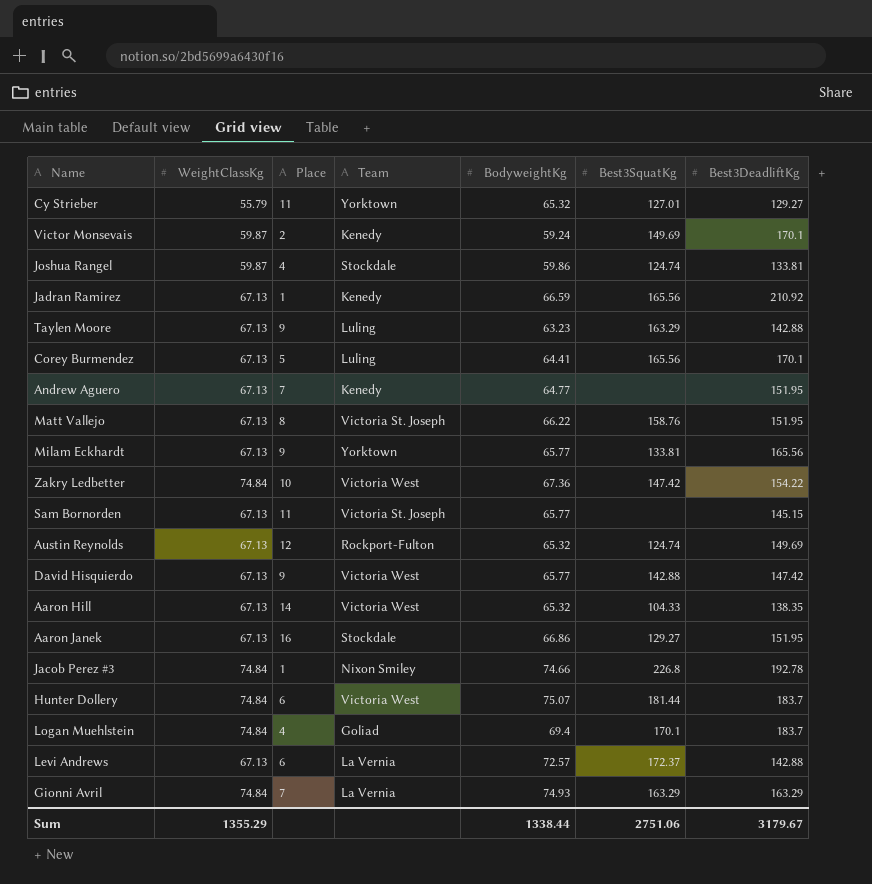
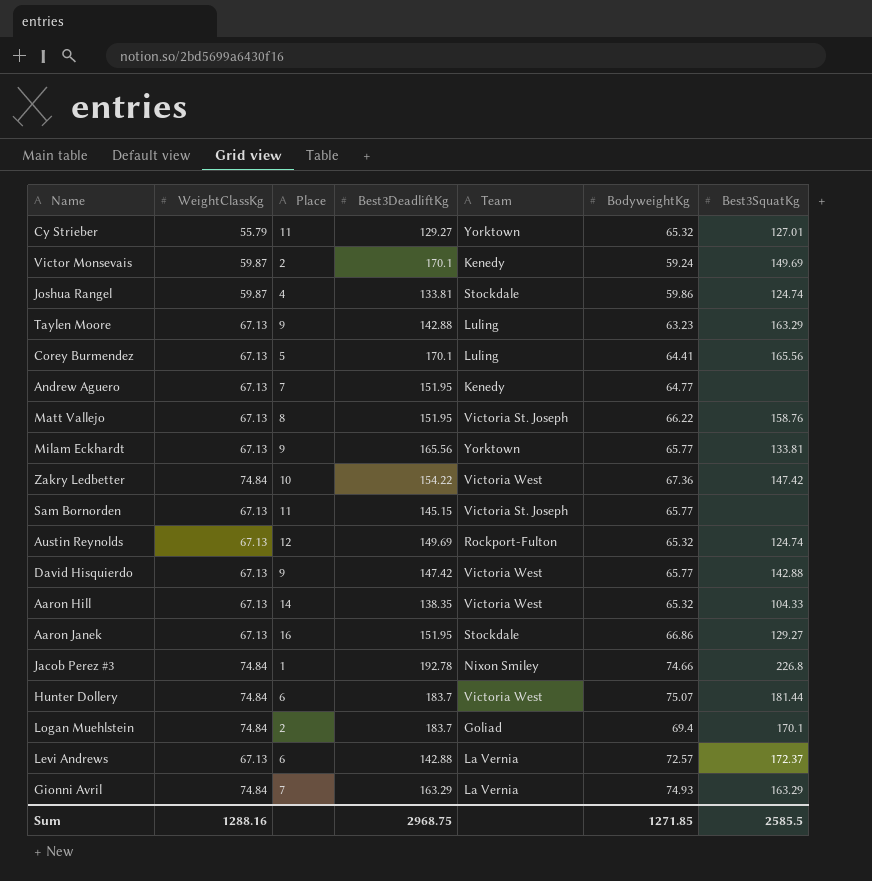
column Best3DeadliftKg | position: 7 -> 4
row Jadran Ramirez: 67.13 | 1 | Kenedy | 66.59 | 165.56 | 210.92 -> none
Logan Muehlstein | Place: 4 -> 2
Sum | WeightClassKg: 1355.29 -> 1288.16
Sum | Best3DeadliftKg: 3179.67 -> 2968.75
Sum | BodyweightKg: 1338.44 -> 1271.85
Sum | Best3SquatKg: 2751.06 -> 2585.5

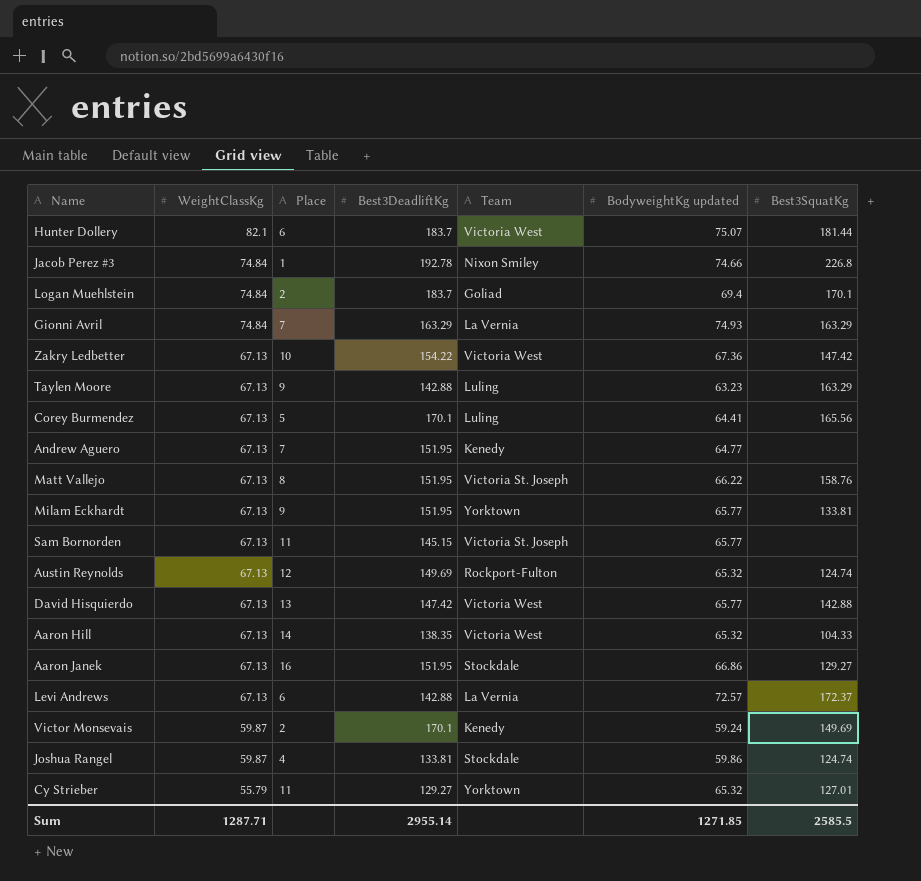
row order: none -> WeightClassKg descending
column name: BodyweightKg -> BodyweightKg updated
Hunter Dollery | WeightClassKg: 74.84 -> 82.1
Zakry Ledbetter | WeightClassKg: 74.84 -> 67.13
Milam Eckhardt | Best3DeadliftKg: 165.56 -> 151.95
David Hisquierdo | Place: 9 -> 13
Sum | WeightClassKg: 1288.16 -> 1287.71
Sum | Best3DeadliftKg: 2968.75 -> 2955.14

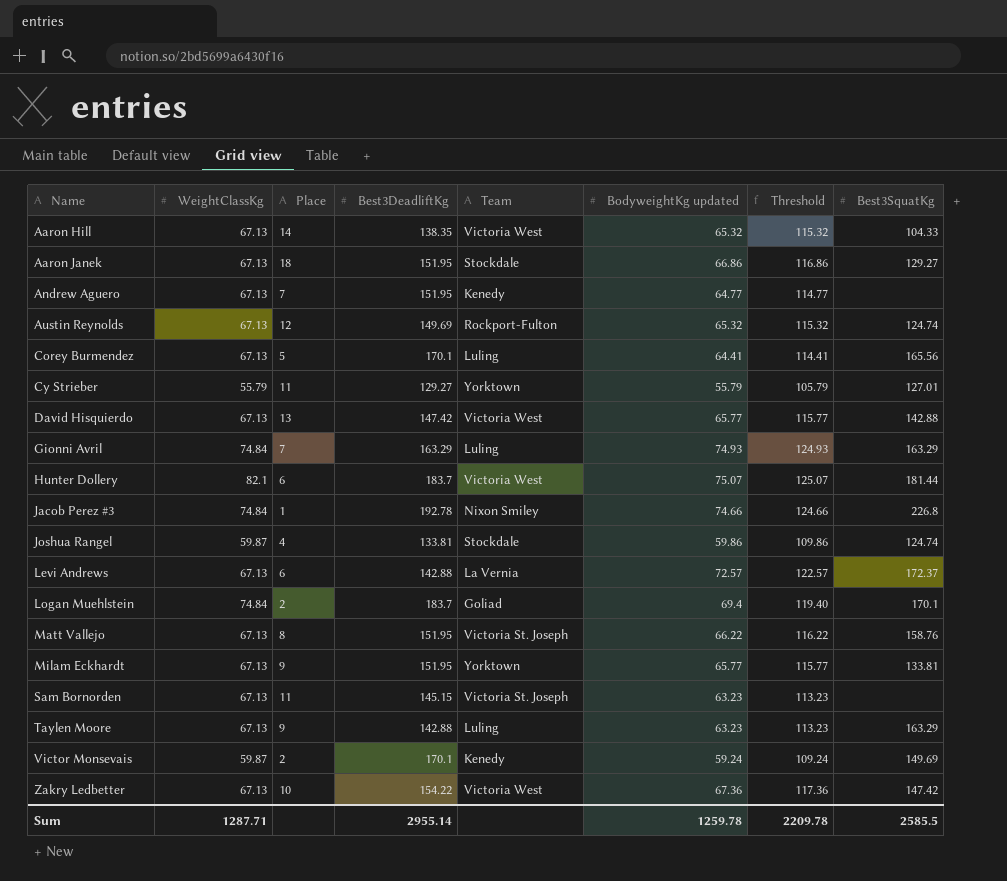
row order: WeightClassKg descending -> Name ascending
column Threshold | formula: none -> [BodyweightKg updated] + 50
Aaron Janek | Place: 16 -> 18
Cy Strieber | BodyweightKg updated: 65.32 -> 55.79
Gionni Avril | Team: La Vernia -> Luling
Sam Bornorden | BodyweightKg updated: 65.77 -> 63.23
Sum | BodyweightKg updated: 1271.85 -> 1259.78

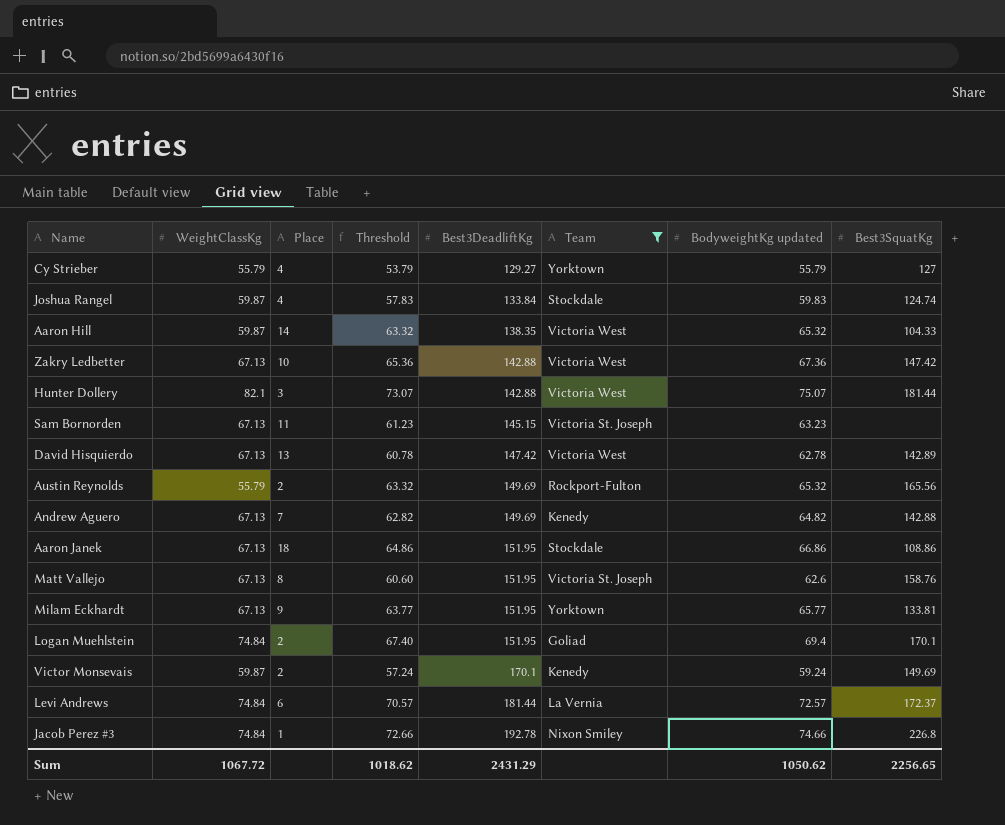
filter: none -> Team != Luling
row order: Name ascending -> Best3DeadliftKg ascending
column Threshold | formula: [BodyweightKg updated] + 50 -> [BodyweightKg updated] - 2
column Threshold | position: 7 -> 4
Cy Strieber | Place: 11 -> 4
Cy Strieber | Best3SquatKg: 127.01 -> 127
Joshua Rangel | Best3DeadliftKg: 133.81 -> 133.84
Joshua Rangel | BodyweightKg updated: 59.86 -> 59.83
Aaron Hill | WeightClassKg: 67.13 -> 59.87
Zakry Ledbetter | Best3DeadliftKg: 154.22 -> 142.88
Hunter Dollery | Place: 6 -> 3
Hunter Dollery | Best3DeadliftKg: 183.7 -> 142.88
David Hisquierdo | BodyweightKg updated: 65.77 -> 62.78
David Hisquierdo | Best3SquatKg: 142.88 -> 142.89
Austin Reynolds | WeightClassKg: 67.13 -> 55.79
Austin Reynolds | Place: 12 -> 2
Austin Reynolds | Best3SquatKg: 124.74 -> 165.56
Andrew Aguero | Best3DeadliftKg: 151.95 -> 149.69
Andrew Aguero | BodyweightKg updated: 64.77 -> 64.82
Andrew Aguero | Best3SquatKg: none -> 142.88
Aaron Janek | Best3SquatKg: 129.27 -> 108.86
Matt Vallejo | BodyweightKg updated: 66.22 -> 62.6
Logan Muehlstein | Best3DeadliftKg: 183.7 -> 151.95
Levi Andrews | WeightClassKg: 67.13 -> 74.84
Levi Andrews | Best3DeadliftKg: 142.88 -> 181.44
Sum | WeightClassKg: 1287.71 -> 1067.72
Sum | Threshold: 2209.78 -> 1018.62
Sum | Best3DeadliftKg: 2955.14 -> 2431.29
Sum | BodyweightKg updated: 1259.78 -> 1050.62
Sum | Best3SquatKg: 2585.5 -> 2256.65

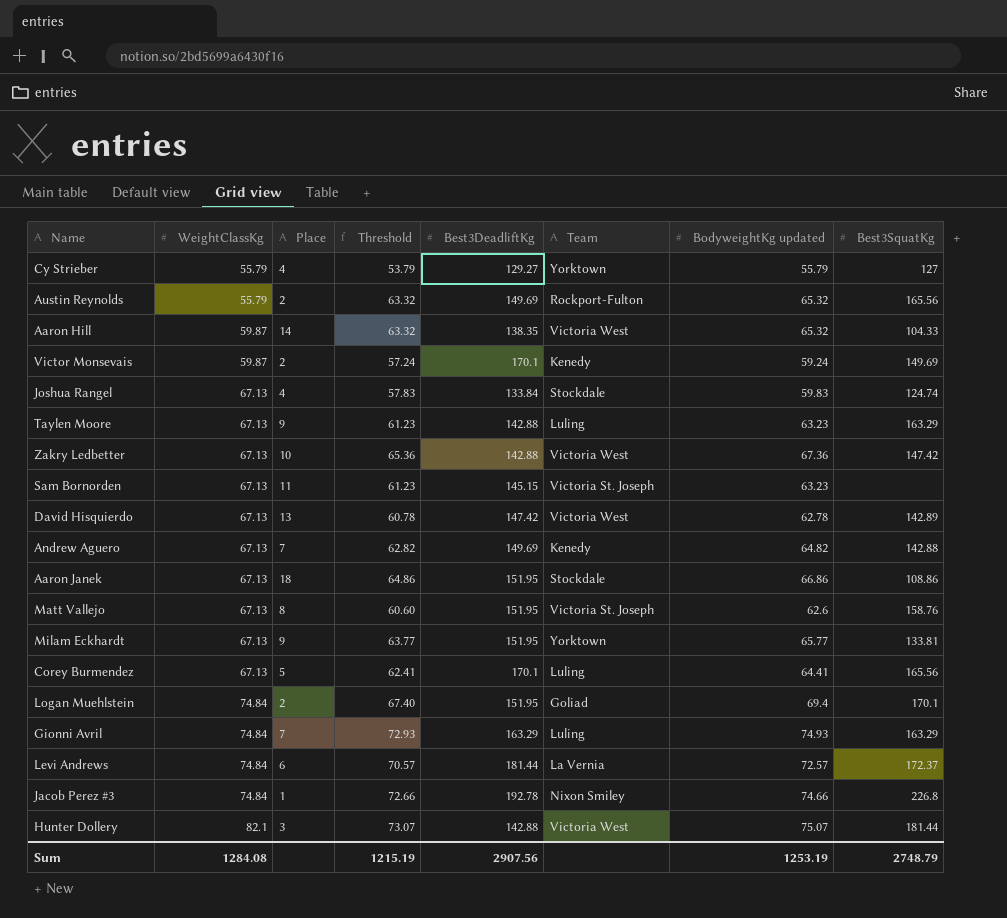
filter: Team != Luling -> none
row order: Best3DeadliftKg ascending -> WeightClassKg ascending
Joshua Rangel | WeightClassKg: 59.87 -> 67.13
Sum | WeightClassKg: 1067.72 -> 1284.08
Sum | Threshold: 1018.62 -> 1215.19
Sum | Best3DeadliftKg: 2431.29 -> 2907.56
Sum | BodyweightKg updated: 1050.62 -> 1253.19
Sum | Best3SquatKg: 2256.65 -> 2748.79

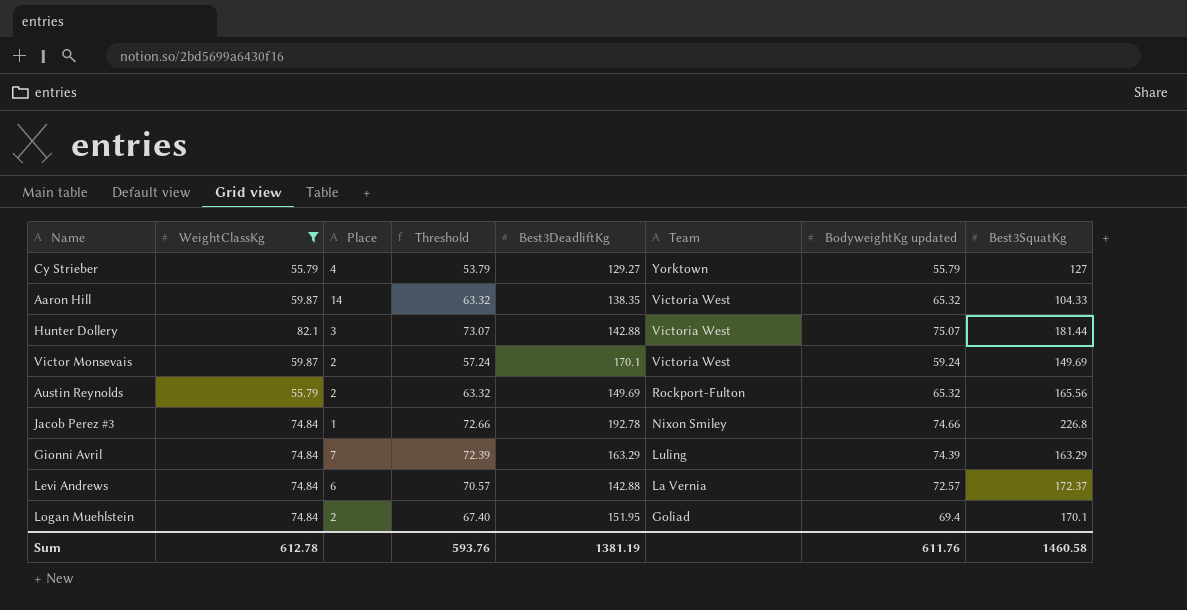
filter: none -> WeightClassKg != 67.13
row order: WeightClassKg ascending -> Team descending
Victor Monsevais | Team: Kenedy -> Victoria West
Gionni Avril | Threshold: 72.93 -> 72.39
Gionni Avril | BodyweightKg updated: 74.93 -> 74.39
Levi Andrews | Best3DeadliftKg: 181.44 -> 142.88
Sum | WeightClassKg: 1284.08 -> 612.78
Sum | Threshold: 1215.19 -> 593.76
Sum | Best3DeadliftKg: 2907.56 -> 1381.19
Sum | BodyweightKg updated: 1253.19 -> 611.76
Sum | Best3SquatKg: 2748.79 -> 1460.58

